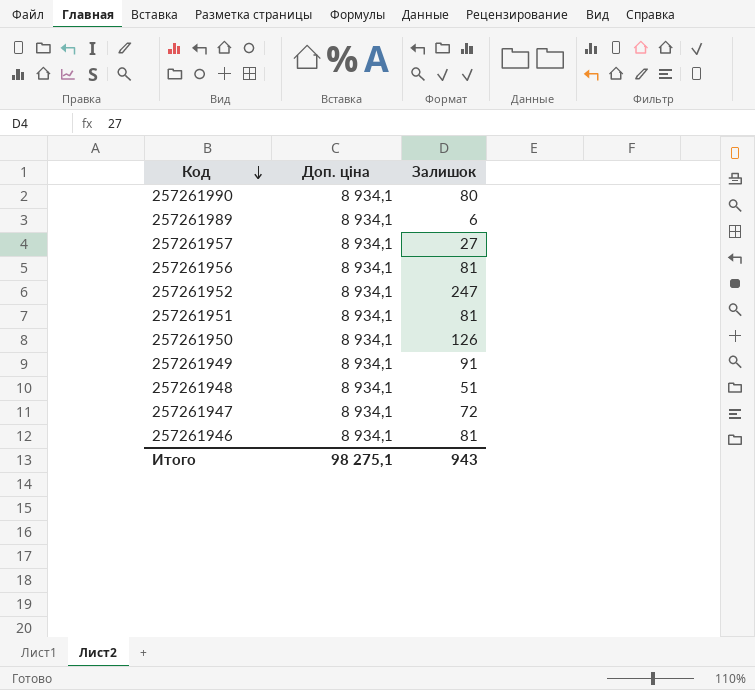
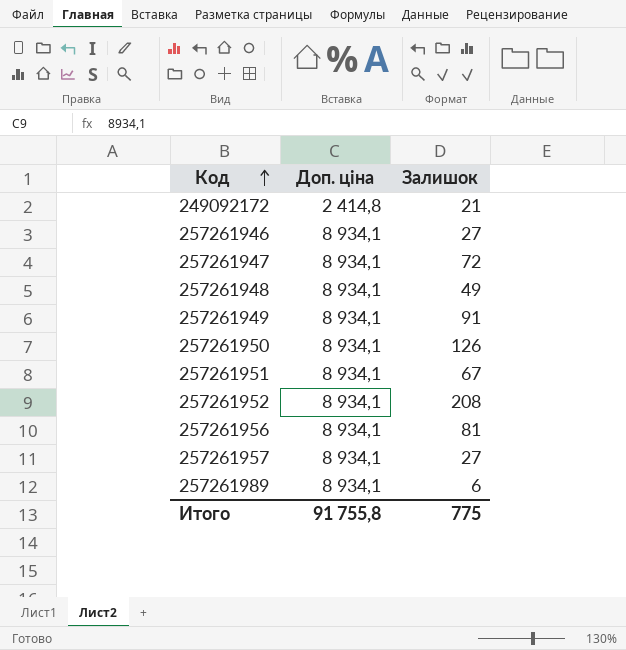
row order: Код descending -> Код ascending
row 257261990: 8 934,1 | 80 -> none
row 249092172: none -> 2 414,8 | 21
257261946 | Залишок: 81 -> 27
257261948 | Залишок: 51 -> 49
257261951 | Залишок: 81 -> 67
257261952 | Залишок: 247 -> 208
Итого | Доп. ціна: 98 275,1 -> 91 755,8
Итого | Залишок: 943 -> 775

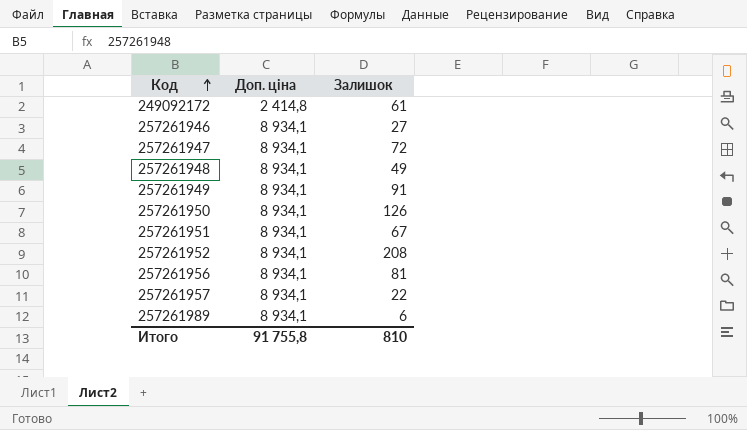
249092172 | Залишок: 21 -> 61
257261957 | Залишок: 27 -> 22
Итого | Залишок: 775 -> 810

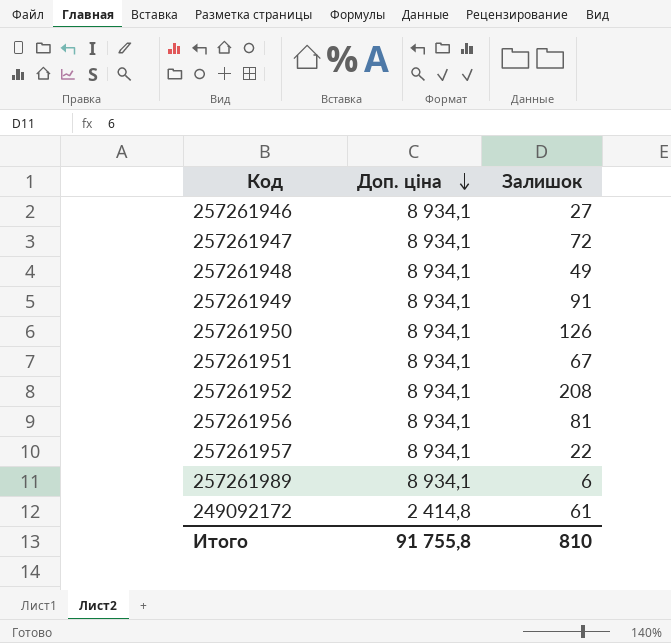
row order: Код ascending -> Доп. ціна descending

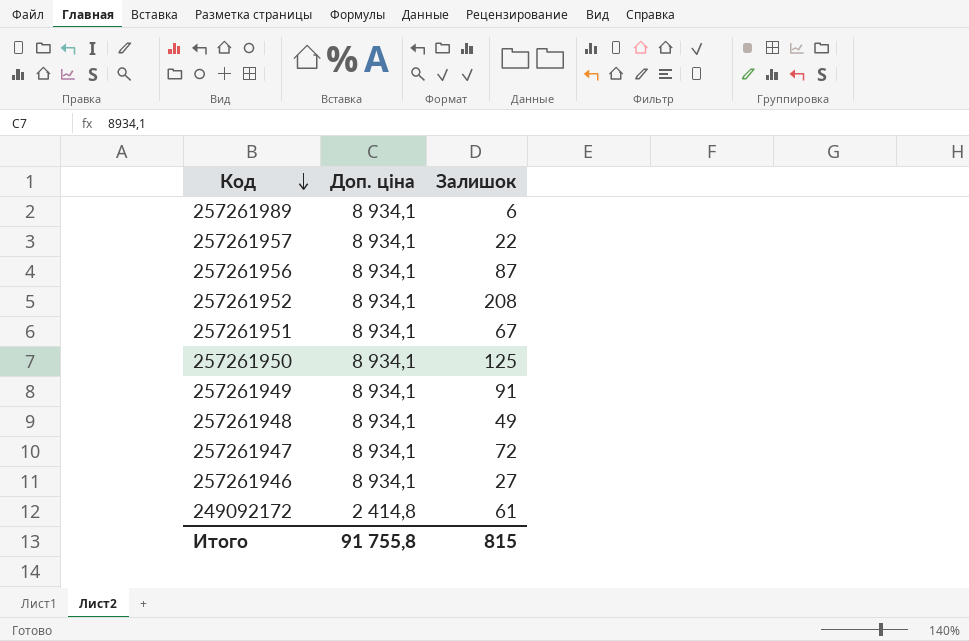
row order: Доп. ціна descending -> Код descending
257261956 | Залишок: 81 -> 87
257261950 | Залишок: 126 -> 125
Итого | Залишок: 810 -> 815

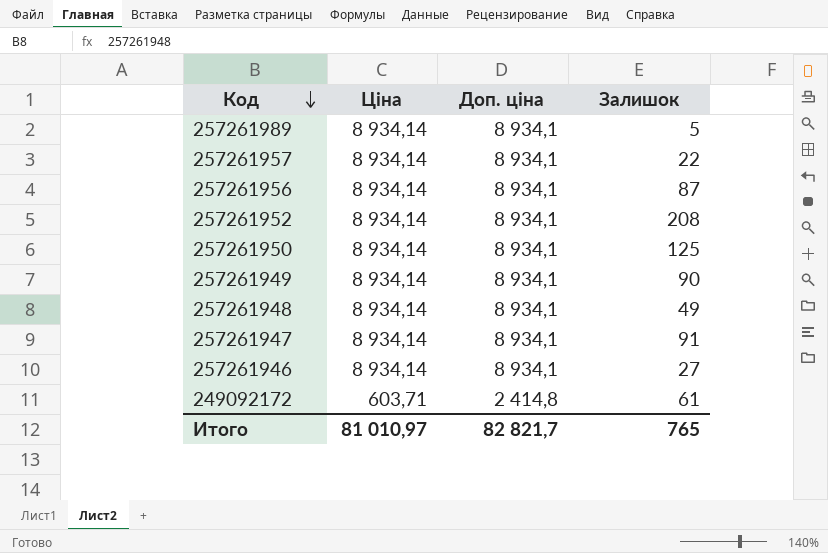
column Ціна | position: none -> 2
row 257261951: 8 934,1 | 67 -> none
257261989 | Залишок: 6 -> 5
257261949 | Залишок: 91 -> 90
257261947 | Залишок: 72 -> 91
Итого | Доп. ціна: 91 755,8 -> 82 821,7
Итого | Залишок: 815 -> 765

